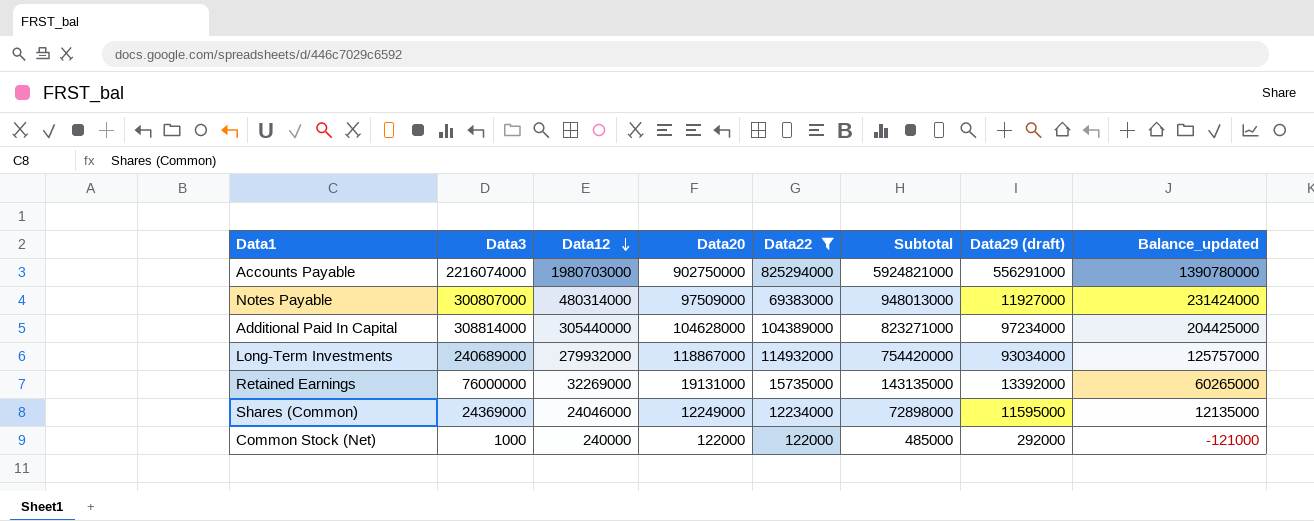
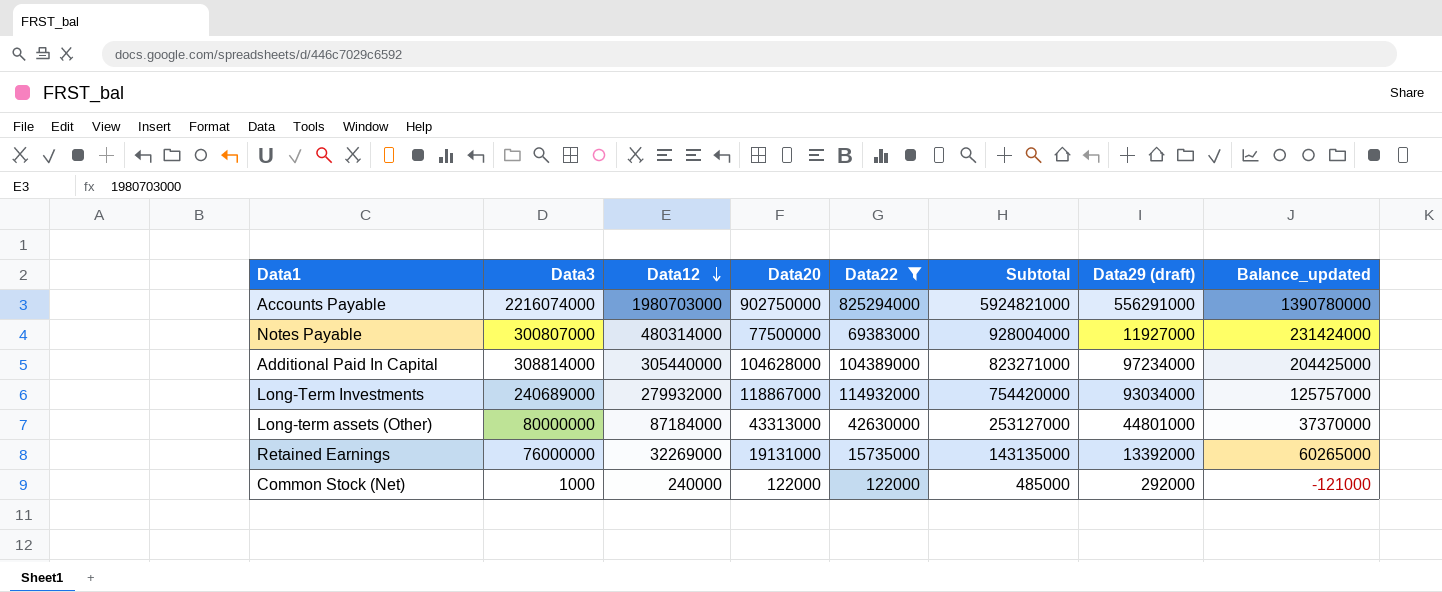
row Shares (Common): 24369000 | 24046000 | 12249000 | 12234000 | 72898000 | 11595000 | 12135000 -> none
Notes Payable | Data20: 97509000 -> 77500000
Notes Payable | Subtotal: 948013000 -> 928004000
row Long-term assets (Other): none -> 80000000 | 87184000 | 43313000 | 42630000 | 253127000 | 44801000 | 37370000

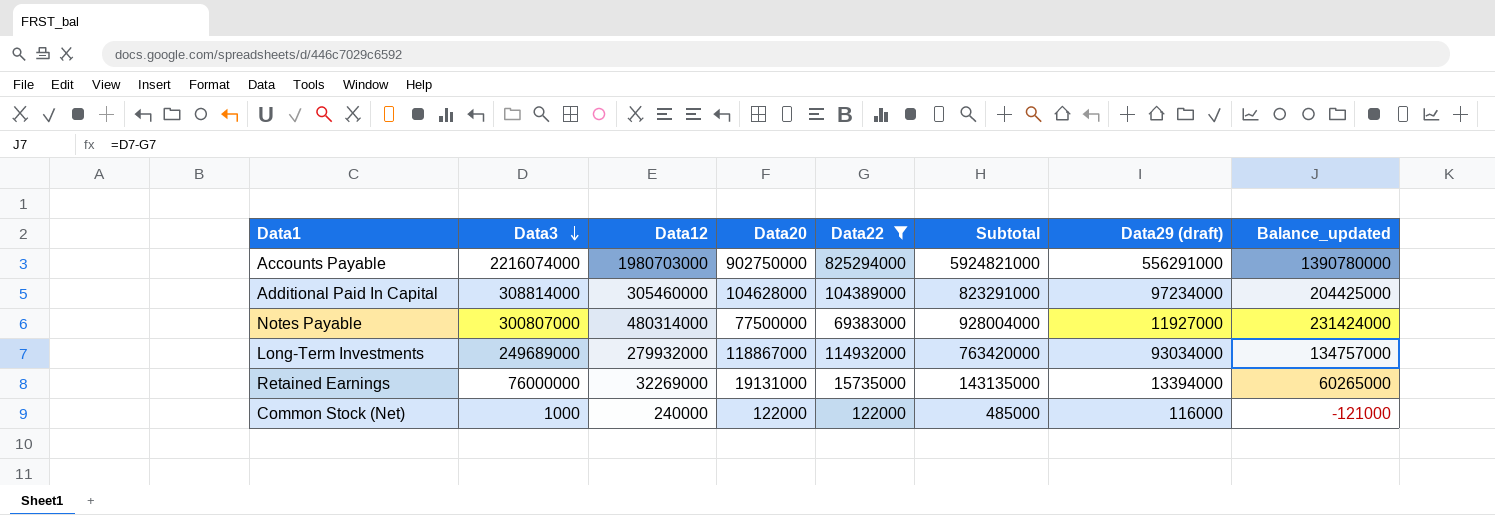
row order: Data12 descending -> Data3 descending
row Long-term assets (Other): 80000000 | 87184000 | 43313000 | 42630000 | 253127000 | 44801000 | 37370000 -> none
Additional Paid In Capital | Data12: 305440000 -> 305460000
Additional Paid In Capital | Subtotal: 823271000 -> 823291000
Long-Term Investments | Data3: 240689000 -> 249689000
Long-Term Investments | Subtotal: 754420000 -> 763420000
Long-Term Investments | Balance_updated: 125757000 -> 134757000
Retained Earnings | Data29 (draft): 13392000 -> 13394000
Common Stock (Net) | Data29 (draft): 292000 -> 116000

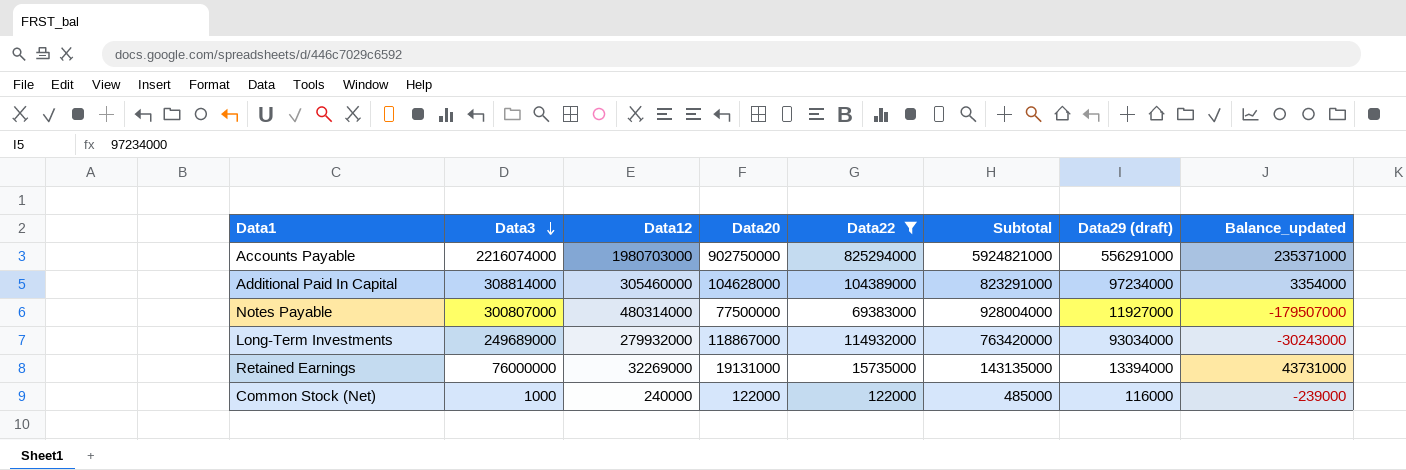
column Balance_updated | formula: [Data3] - [Data22] -> [Data3] - [Data12]

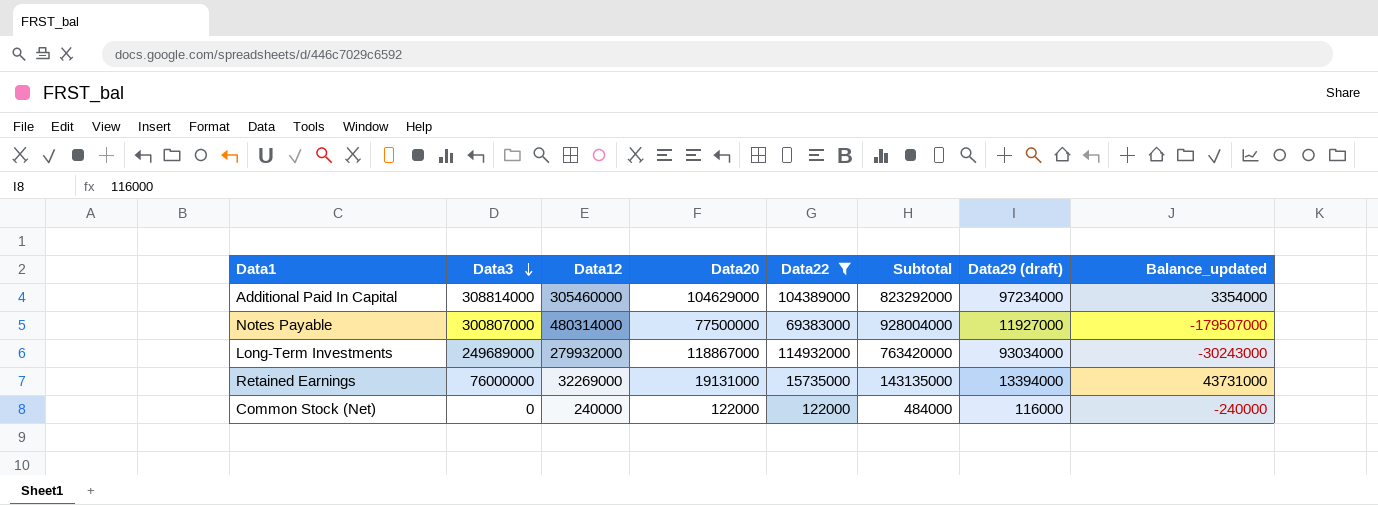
row Accounts Payable: 2216074000 | 1980703000 | 902750000 | 825294000 | 5924821000 | 556291000 | 235371000 -> none
Additional Paid In Capital | Data20: 104628000 -> 104629000
Additional Paid In Capital | Subtotal: 823291000 -> 823292000
Common Stock (Net) | Data3: 1000 -> 0
Common Stock (Net) | Subtotal: 485000 -> 484000
Common Stock (Net) | Balance_updated: -239000 -> -240000

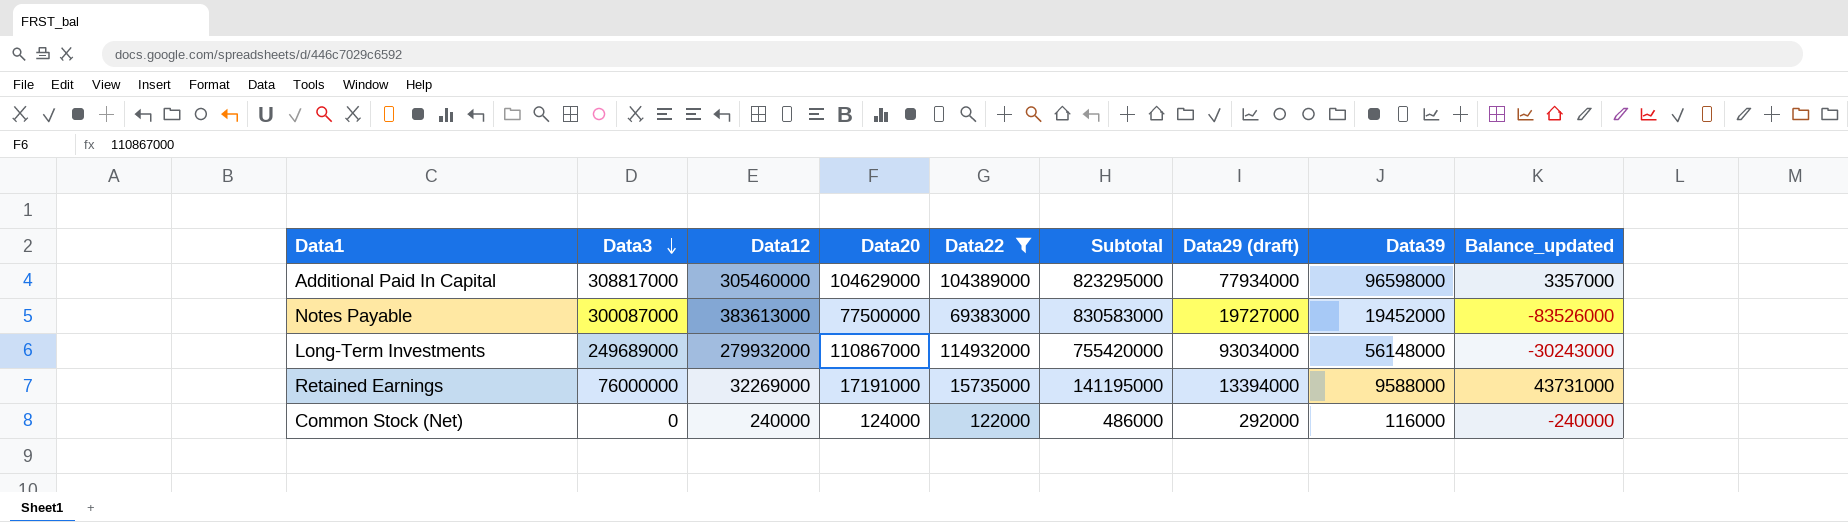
column Data39 | position: none -> 8
Additional Paid In Capital | Data3: 308814000 -> 308817000
Additional Paid In Capital | Subtotal: 823292000 -> 823295000
Additional Paid In Capital | Data29 (draft): 97234000 -> 77934000
Additional Paid In Capital | Balance_updated: 3354000 -> 3357000
Notes Payable | Data3: 300807000 -> 300087000
Notes Payable | Data12: 480314000 -> 383613000
Notes Payable | Subtotal: 928004000 -> 830583000
Notes Payable | Data29 (draft): 11927000 -> 19727000
Notes Payable | Balance_updated: -179507000 -> -83526000
Long-Term Investments | Data20: 118867000 -> 110867000
Long-Term Investments | Subtotal: 763420000 -> 755420000
Retained Earnings | Data20: 19131000 -> 17191000
Retained Earnings | Subtotal: 143135000 -> 141195000
Common Stock (Net) | Data20: 122000 -> 124000
Common Stock (Net) | Subtotal: 484000 -> 486000
Common Stock (Net) | Data29 (draft): 116000 -> 292000

